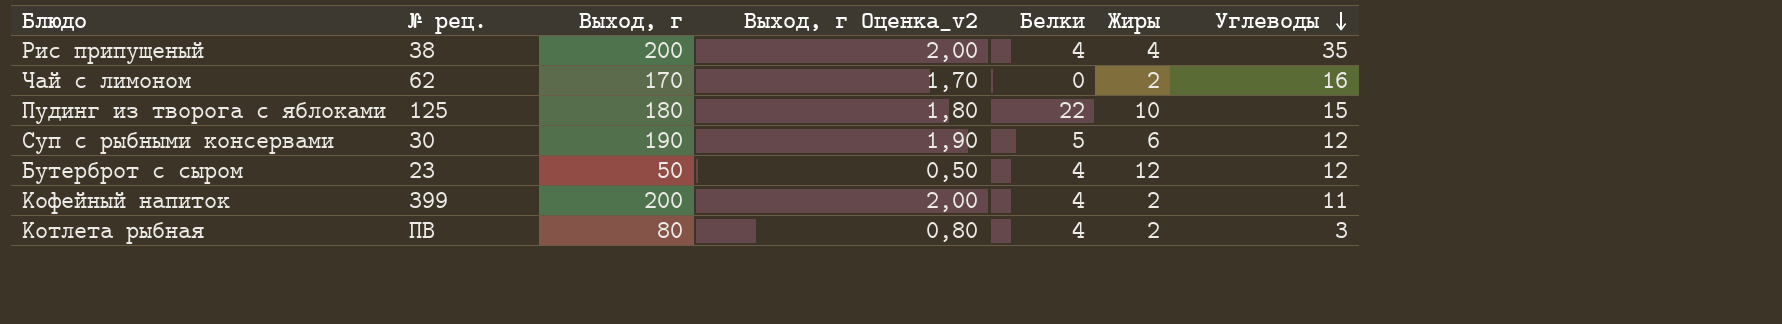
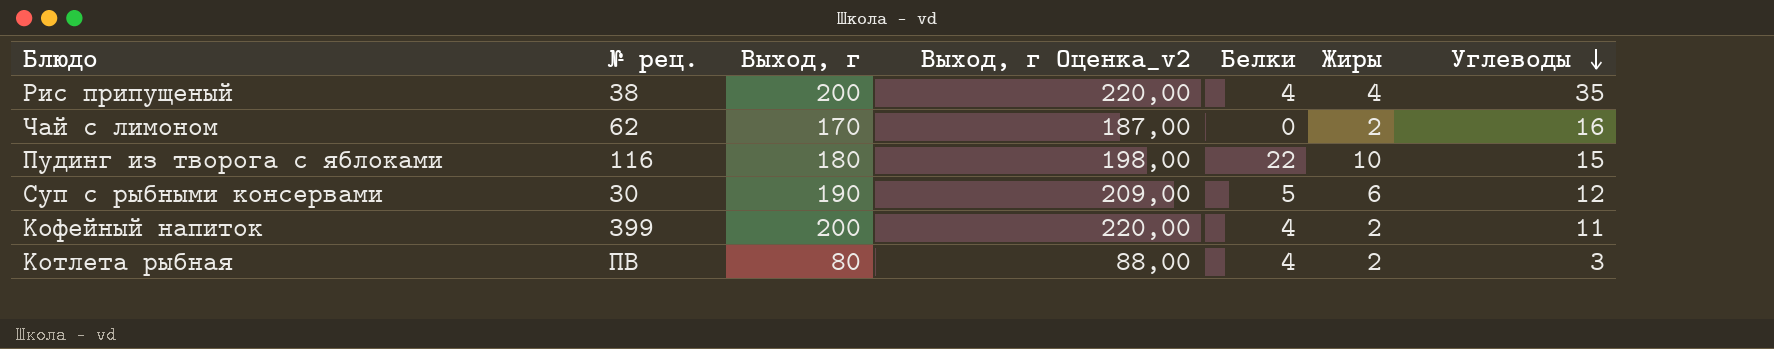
column Выход, г Оценка_v2 | formula: [Выход, г] * 0,01 -> [Выход, г] * 1,1
row Бутерброт с сыром: 23 | 50 | 0,50 | 4 | 12 | 12 -> none
Пудинг из творога с яблоками | № рец.: 125 -> 116

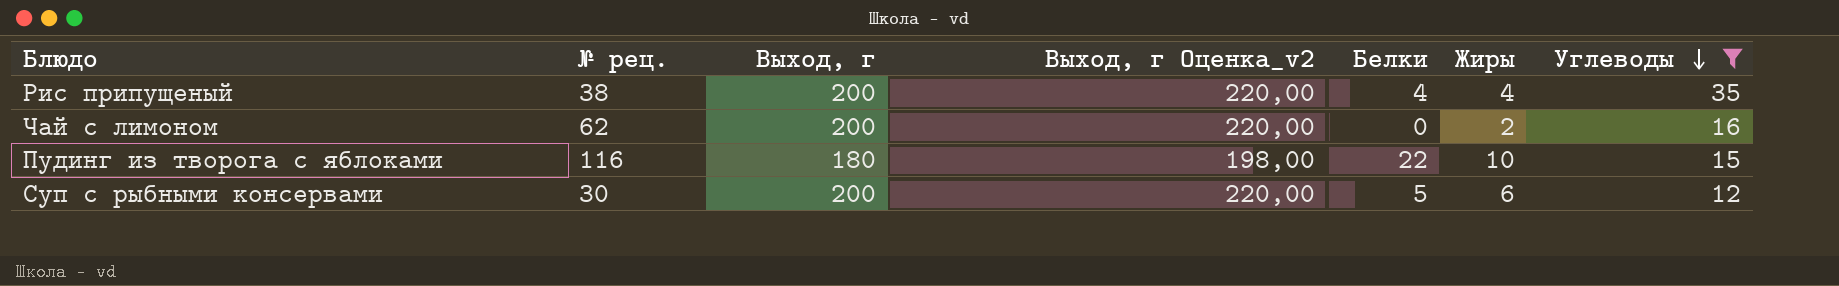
filter: none -> Углеводы >= 12
Чай с лимоном | Выход, г: 170 -> 200
Чай с лимоном | Выход, г Оценка_v2: 187,00 -> 220,00
Суп с рыбными консервами | Выход, г: 190 -> 200
Суп с рыбными консервами | Выход, г Оценка_v2: 209,00 -> 220,00

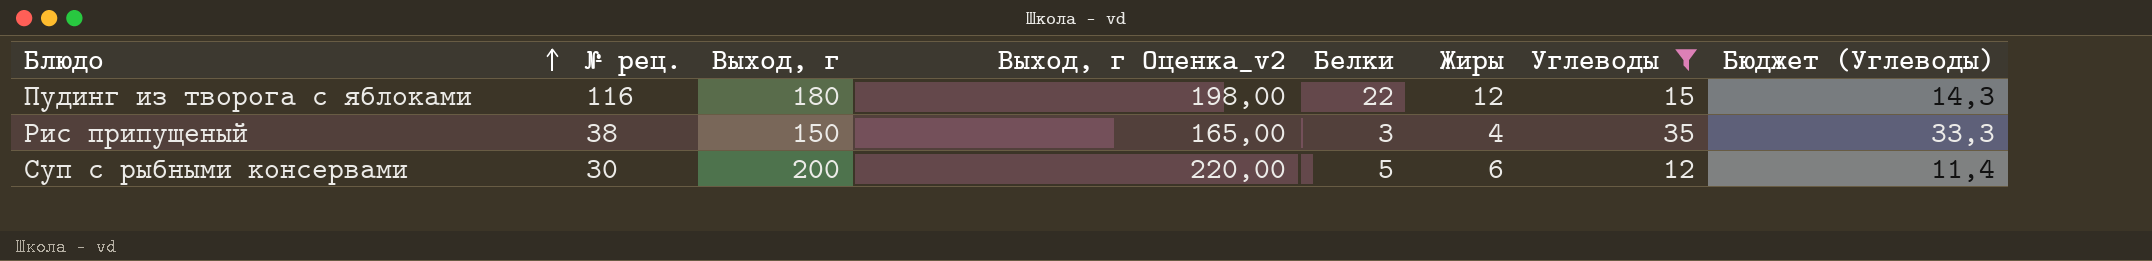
row order: Углеводы descending -> Блюдо ascending
column Бюджет (Углеводы) | formula: none -> [Углеводы] * 0,95
row Чай с лимоном: 62 | 200 | 220,00 | 0 | 2 | 16 -> none
Пудинг из творога с яблоками | Жиры: 10 -> 12
Рис припущеный | Выход, г: 200 -> 150
Рис припущеный | Выход, г Оценка_v2: 220,00 -> 165,00
Рис припущеный | Белки: 4 -> 3

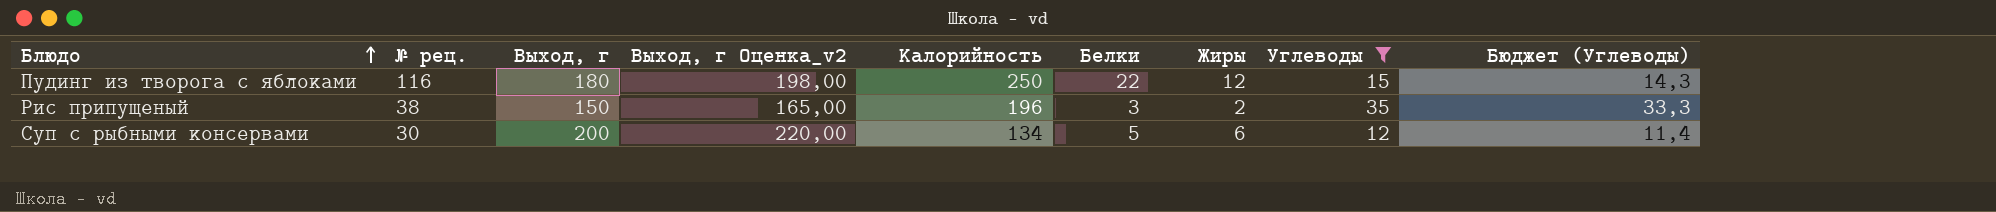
column Калорийность | position: none -> 5
Рис припущеный | Жиры: 4 -> 2

